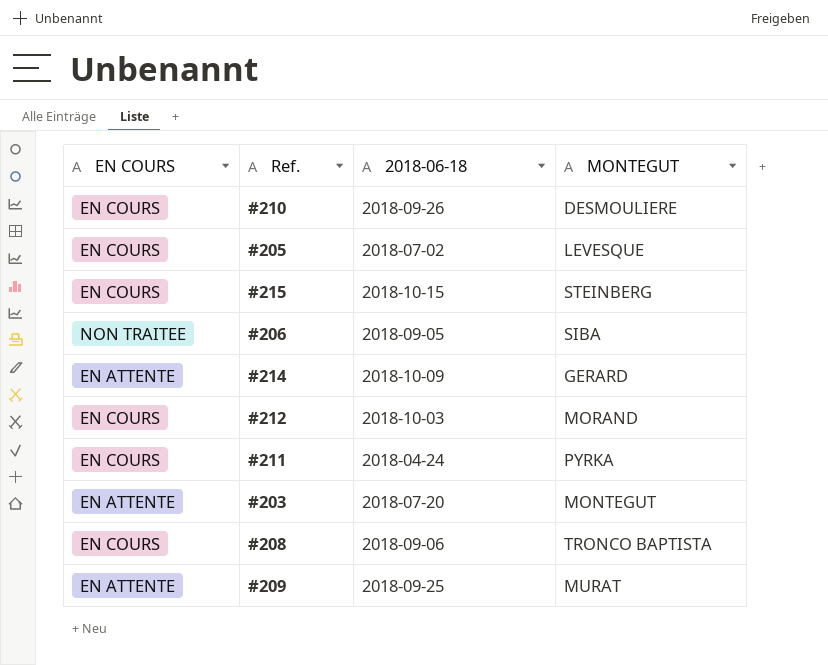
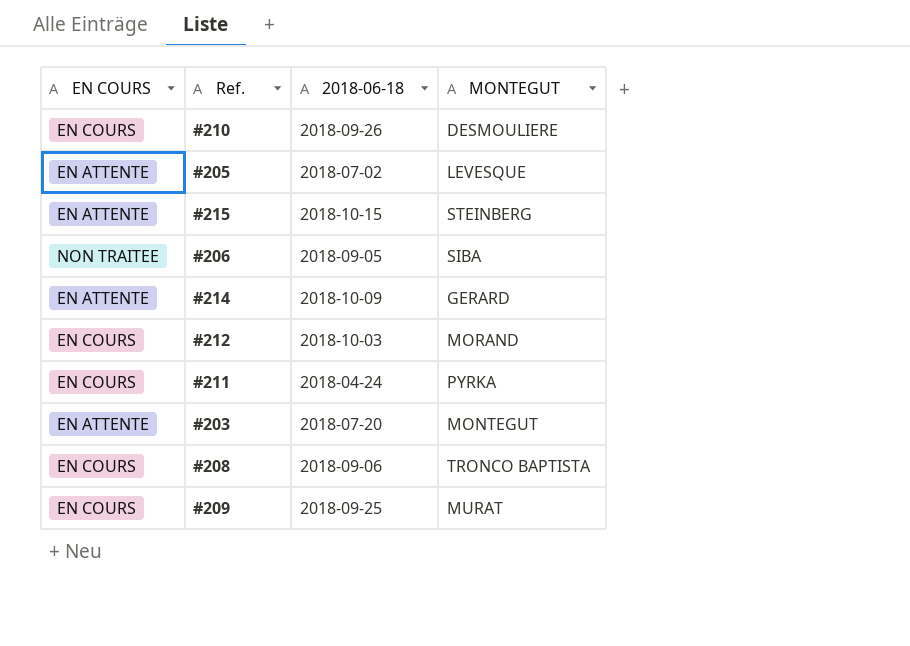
#205 | EN COURS: EN COURS -> EN ATTENTE
#215 | EN COURS: EN COURS -> EN ATTENTE
#209 | EN COURS: EN ATTENTE -> EN COURS

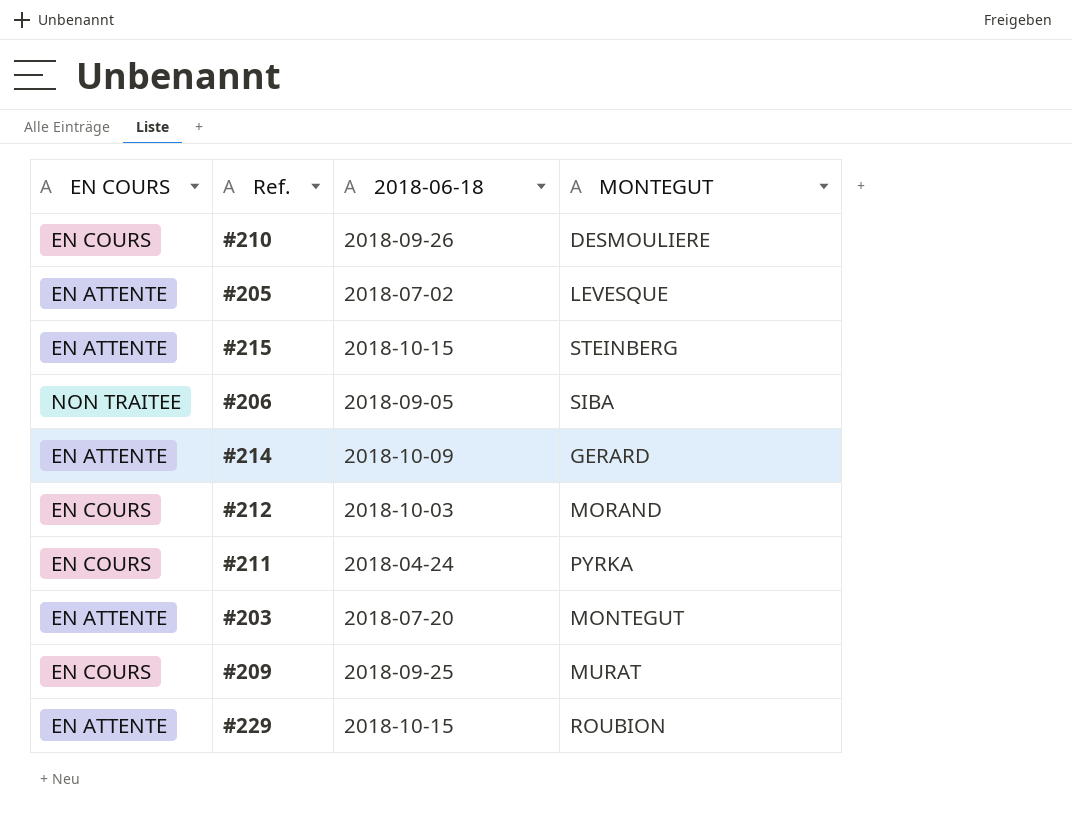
row #208: EN COURS | 2018-09-06 | TRONCO BAPTISTA -> none
row #229: none -> EN ATTENTE | 2018-10-15 | ROUBION

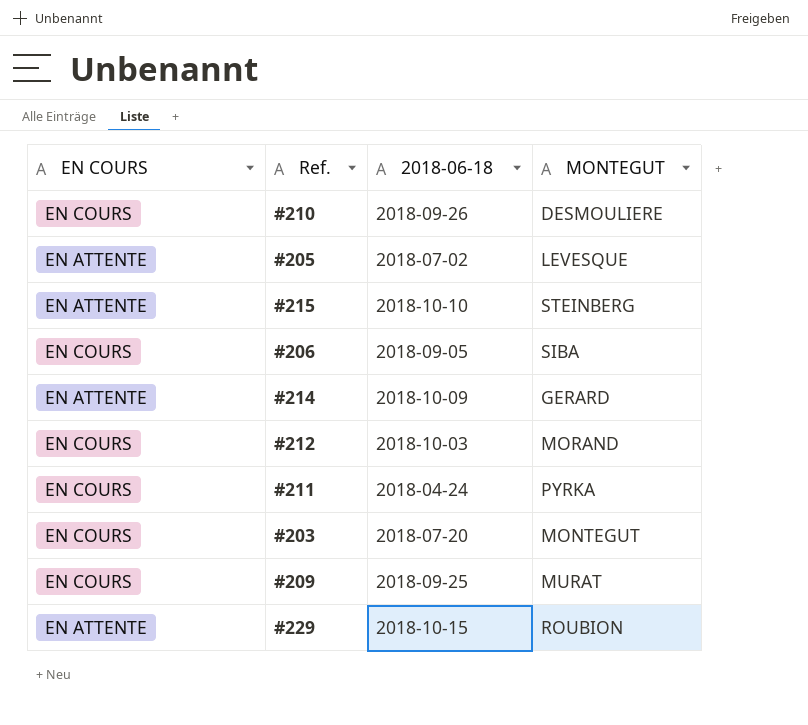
#215 | 2018-06-18: 2018-10-15 -> 2018-10-10
#206 | EN COURS: NON TRAITEE -> EN COURS
#203 | EN COURS: EN ATTENTE -> EN COURS

